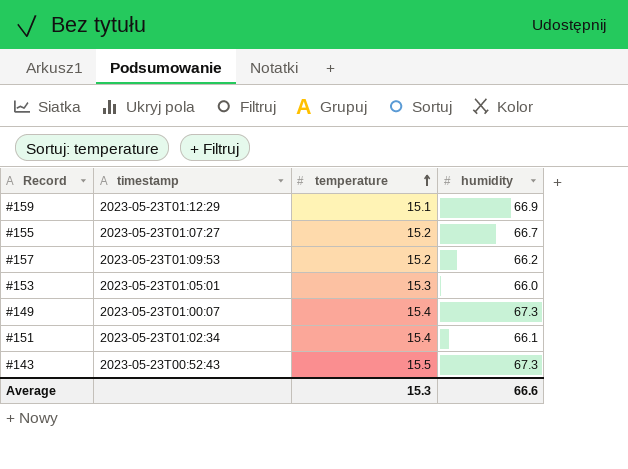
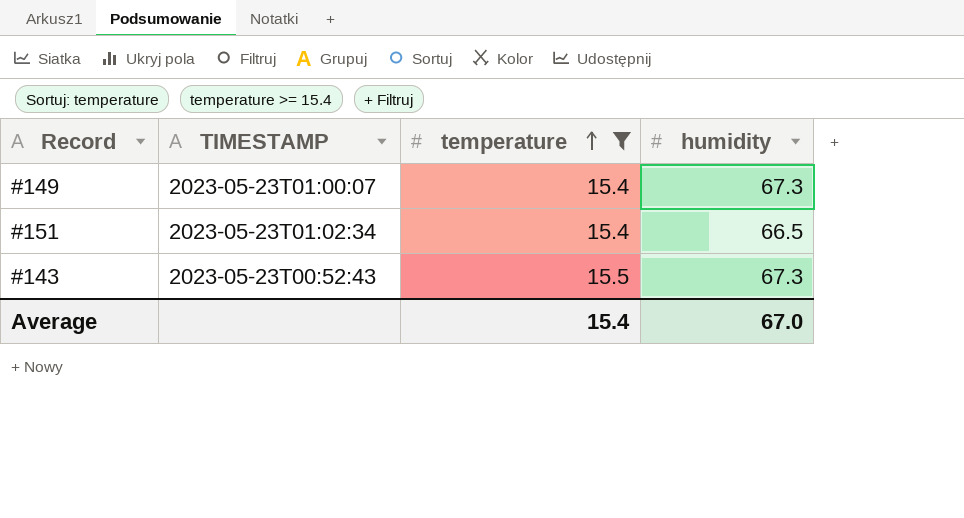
filter: none -> temperature >= 15.4
column name: timestamp -> TIMESTAMP
#151 | humidity: 66.1 -> 66.5
Average | temperature: 15.3 -> 15.4
Average | humidity: 66.6 -> 67.0

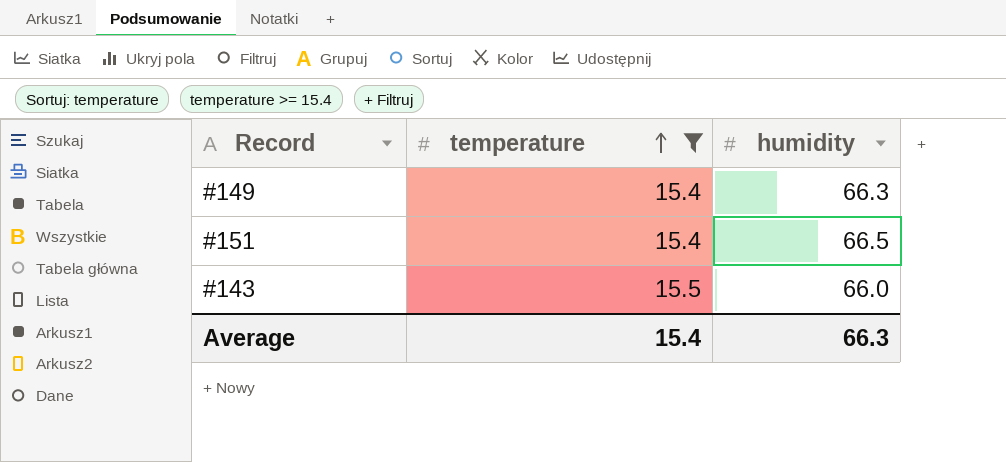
column TIMESTAMP | position: 2 -> none
#149 | humidity: 67.3 -> 66.3
#143 | humidity: 67.3 -> 66.0
Average | humidity: 67.0 -> 66.3

